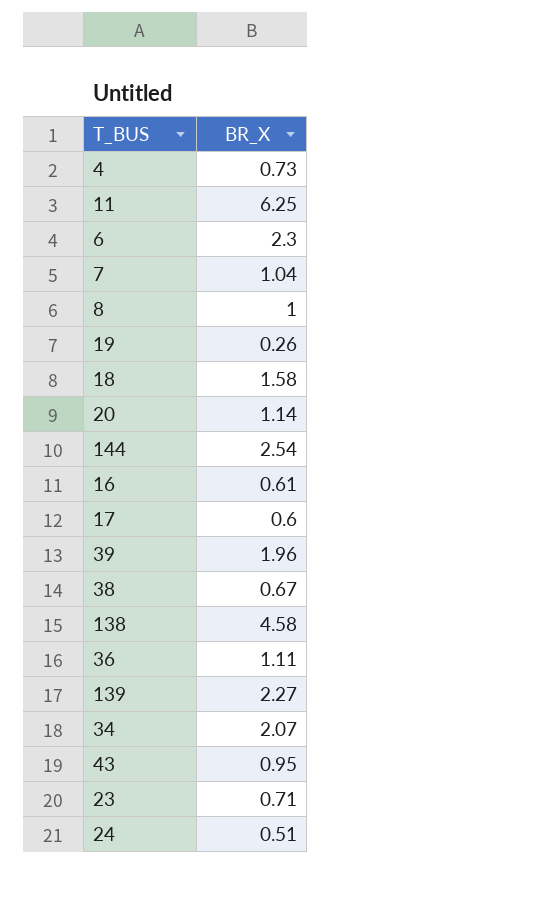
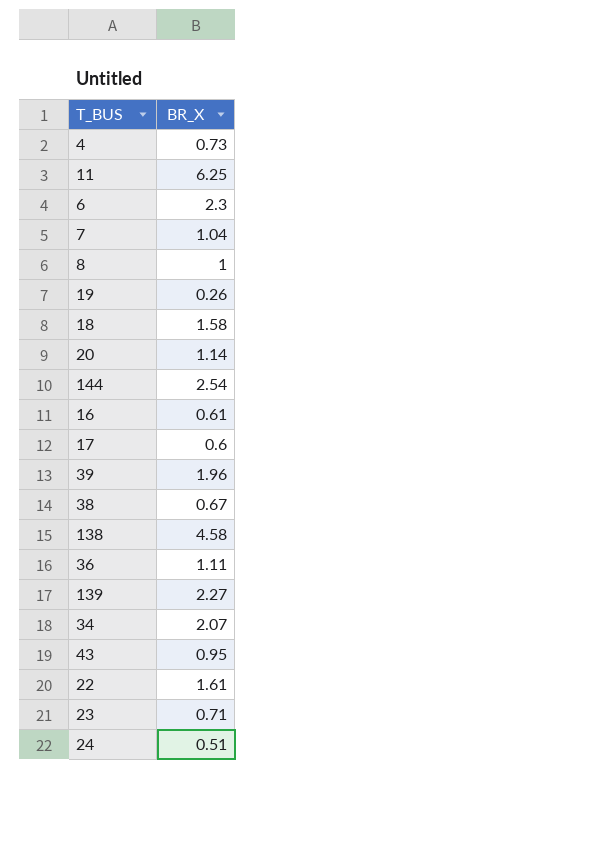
row 22: none -> 1.61

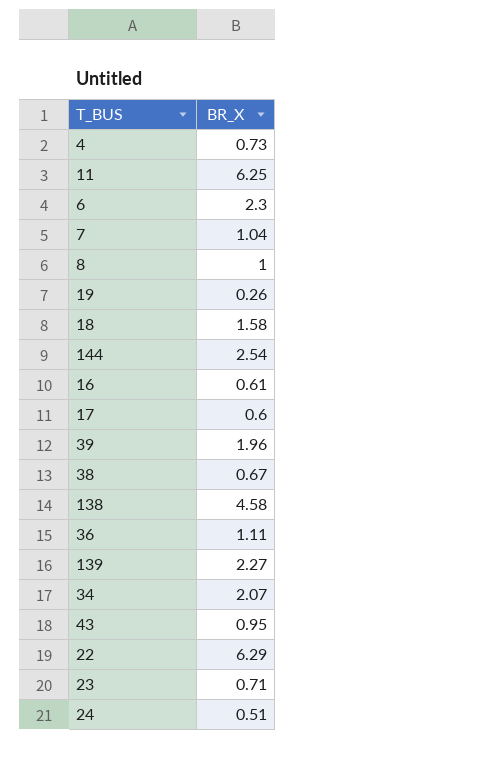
row 20: 1.14 -> none
22 | BR_X: 1.61 -> 6.29

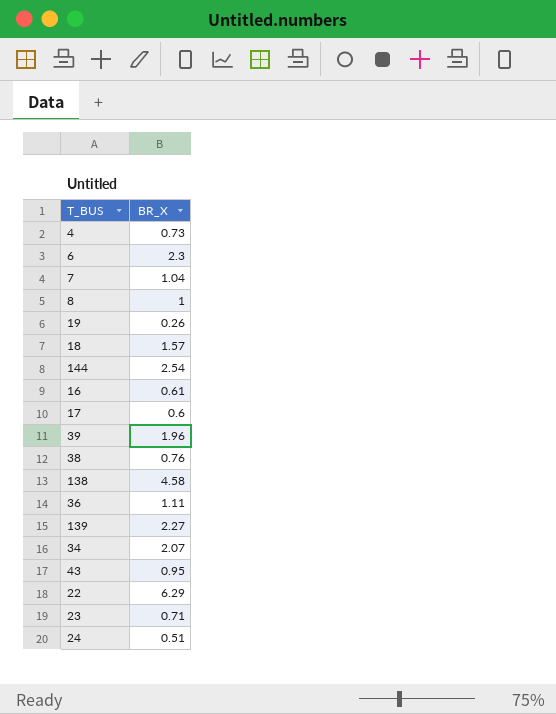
row 11: 6.25 -> none
18 | BR_X: 1.58 -> 1.57
38 | BR_X: 0.67 -> 0.76

